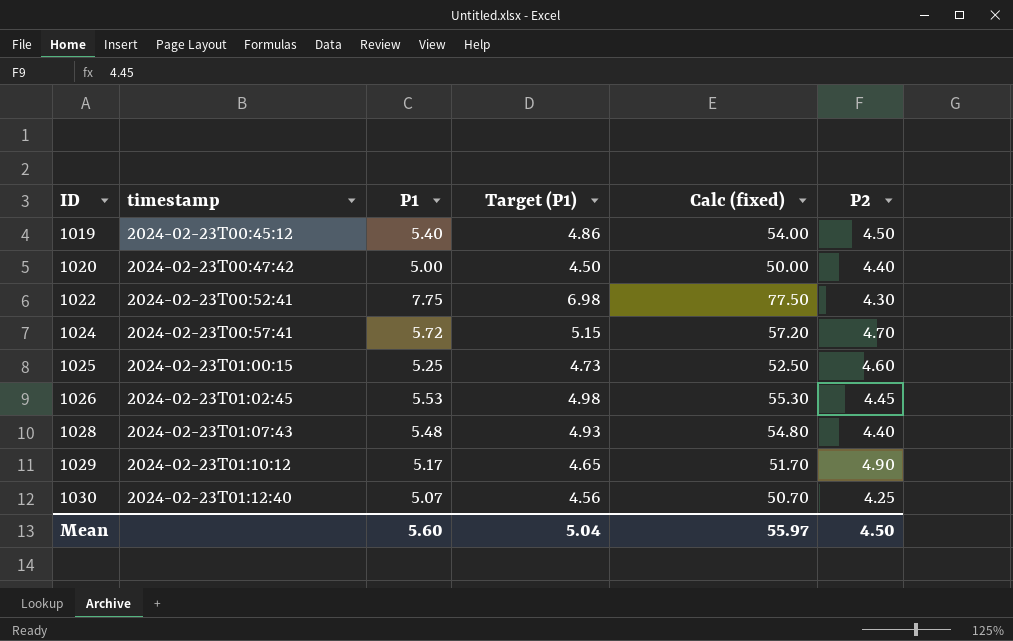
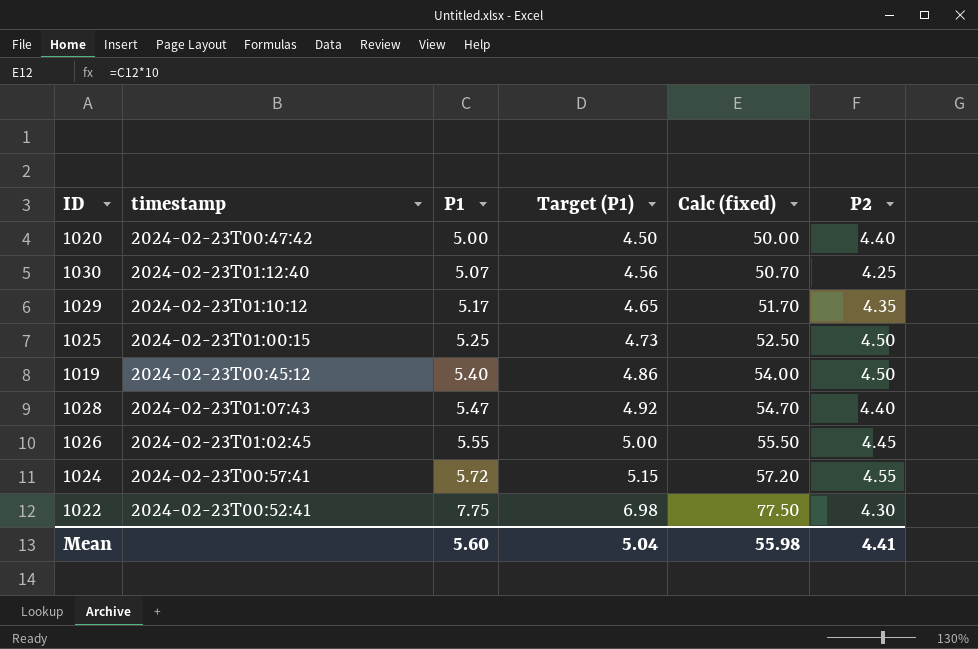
row order: ID ascending -> P1 ascending
1029 | P2: 4.90 -> 4.35
1025 | P2: 4.60 -> 4.50
1028 | P1: 5.48 -> 5.47
1028 | Target (P1): 4.93 -> 4.92
1028 | Calc (fixed): 54.80 -> 54.70
1026 | P1: 5.53 -> 5.55
1026 | Target (P1): 4.98 -> 5.00
1026 | Calc (fixed): 55.30 -> 55.50
1024 | P2: 4.70 -> 4.55
Mean | Calc (fixed): 55.97 -> 55.98
Mean | P2: 4.50 -> 4.41

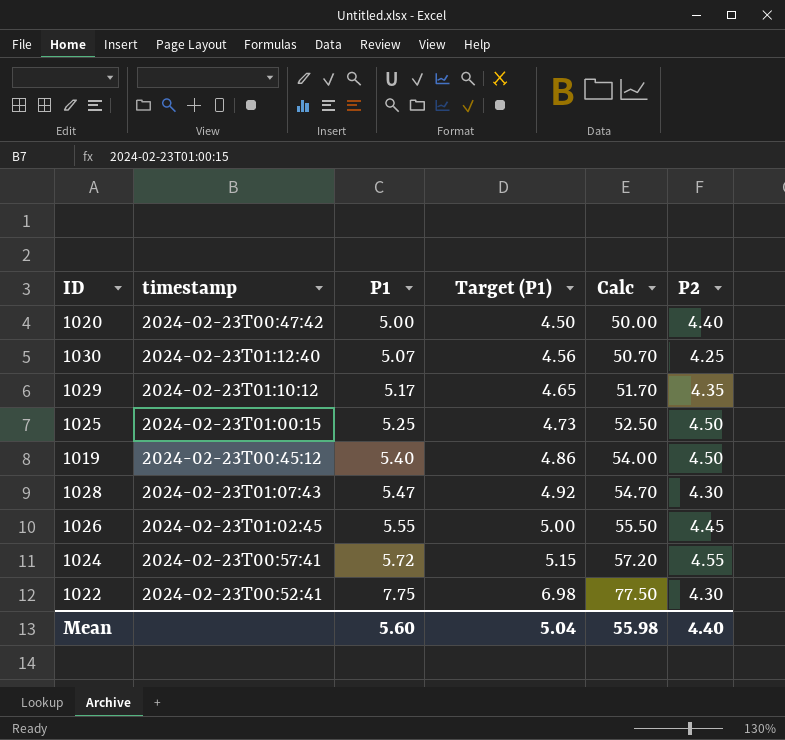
column name: Calc (fixed) -> Calc
1028 | P2: 4.40 -> 4.30
Mean | P2: 4.41 -> 4.40

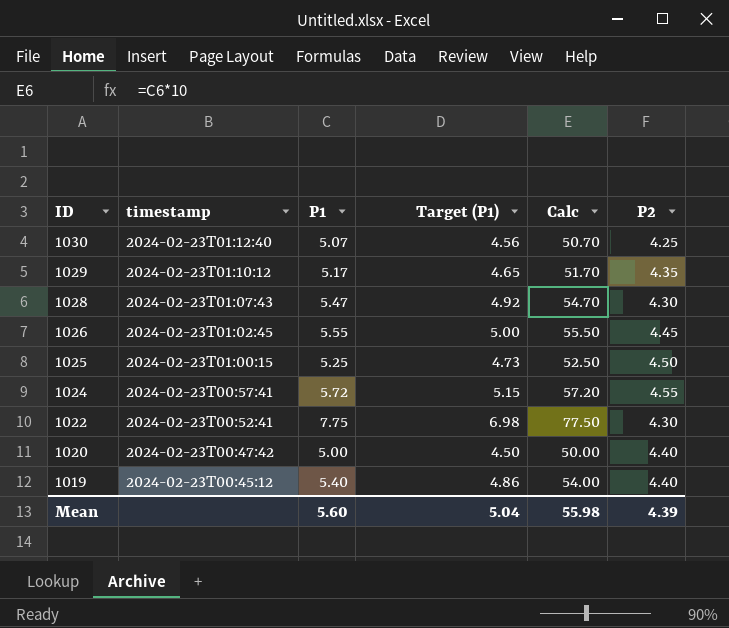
row order: P1 ascending -> ID descending
1019 | P2: 4.50 -> 4.40
Mean | P2: 4.40 -> 4.39

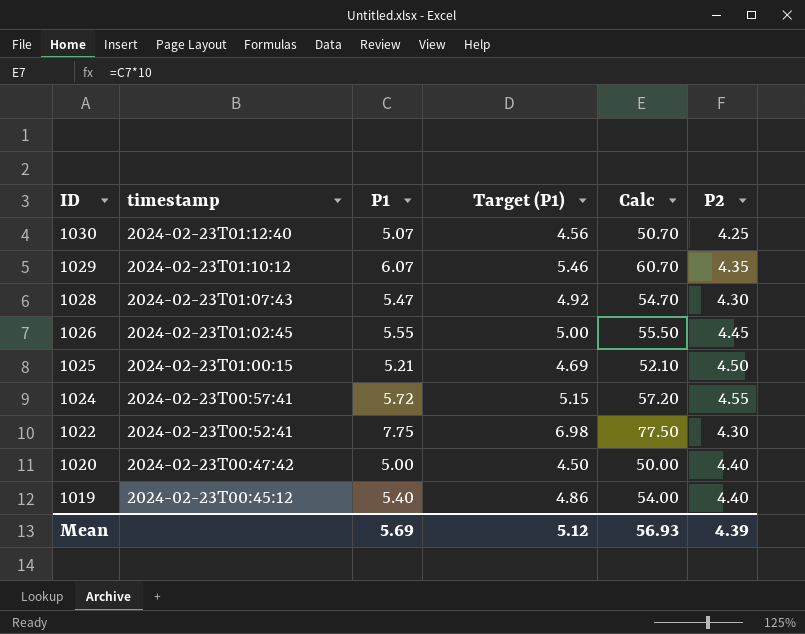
1029 | P1: 5.17 -> 6.07
1029 | Target (P1): 4.65 -> 5.46
1029 | Calc: 51.70 -> 60.70
1025 | P1: 5.25 -> 5.21
1025 | Target (P1): 4.73 -> 4.69
1025 | Calc: 52.50 -> 52.10
Mean | P1: 5.60 -> 5.69
Mean | Target (P1): 5.04 -> 5.12
Mean | Calc: 55.98 -> 56.93

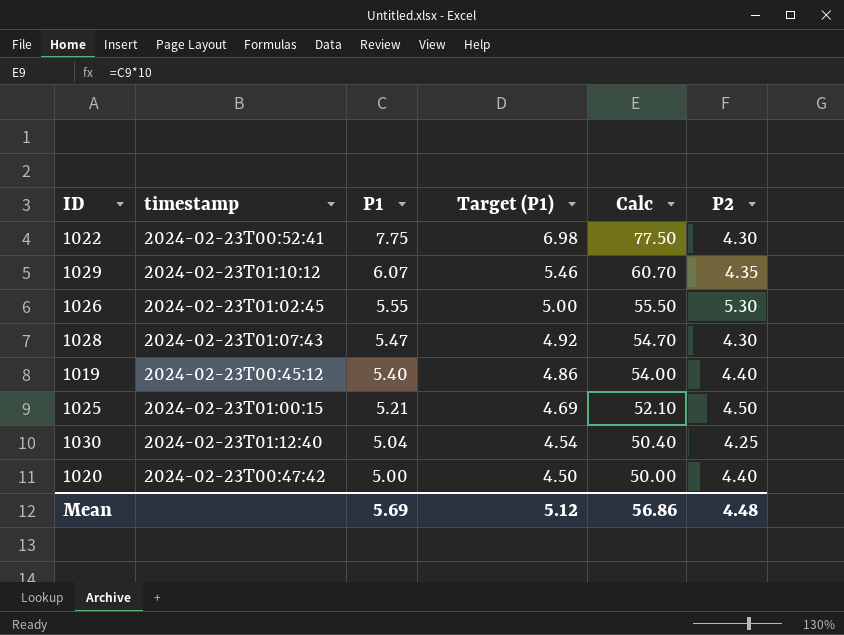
row order: ID descending -> P1 descending
row 1024: 2024-02-23T00:57:41 | 5.72 | 5.15 | 57.20 | 4.55 -> none
1026 | P2: 4.45 -> 5.30
1030 | P1: 5.07 -> 5.04
1030 | Target (P1): 4.56 -> 4.54
1030 | Calc: 50.70 -> 50.40
Mean | Calc: 56.93 -> 56.86
Mean | P2: 4.39 -> 4.48

